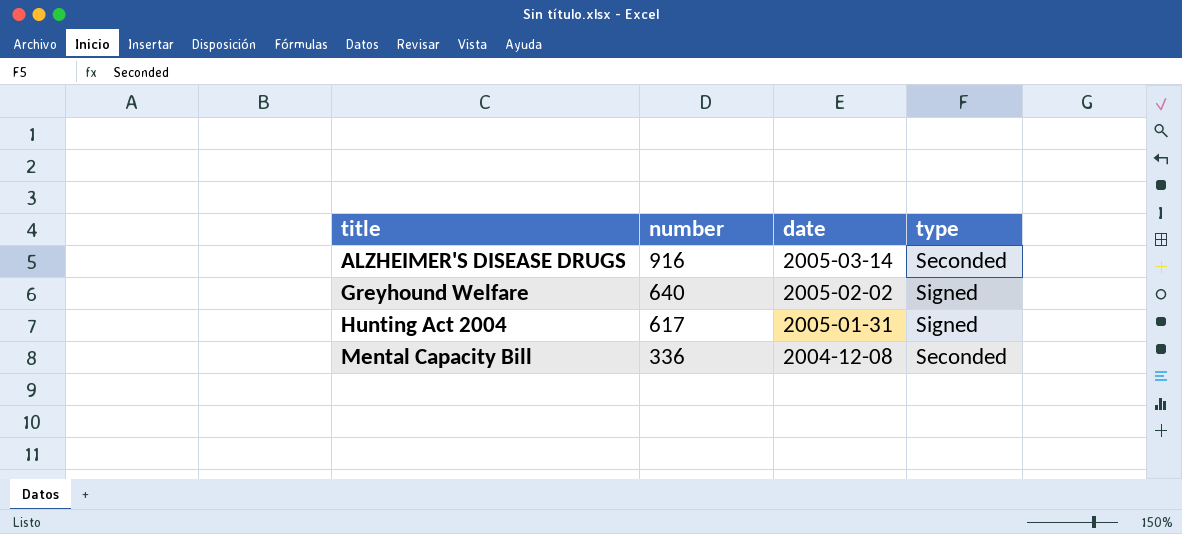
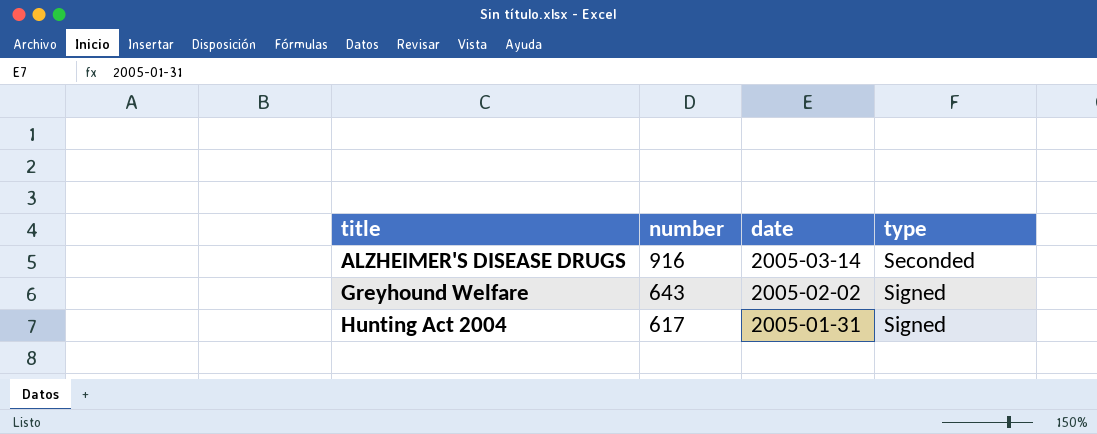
row Mental Capacity Bill: 336 | 2004-12-08 | Seconded -> none
Greyhound Welfare | number: 640 -> 643

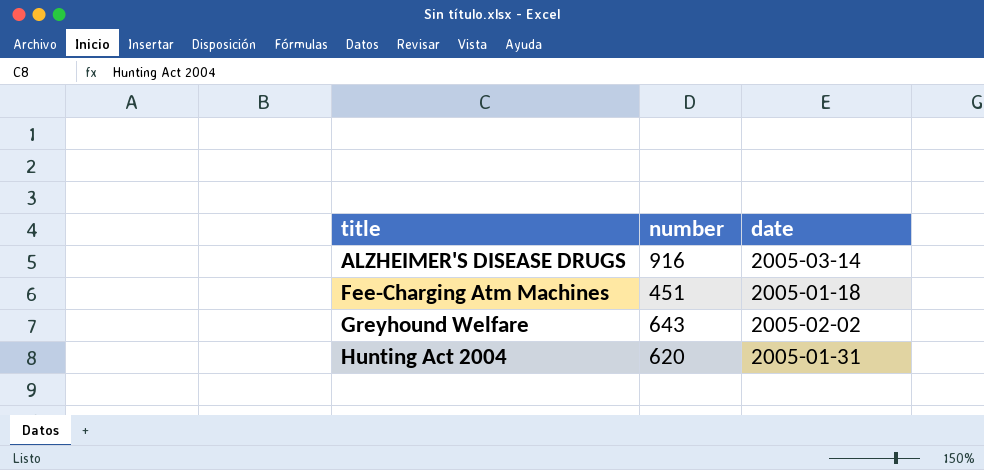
column type | position: 4 -> none
row Fee-Charging Atm Machines: none -> 451 | 2005-01-18
Hunting Act 2004 | number: 617 -> 620

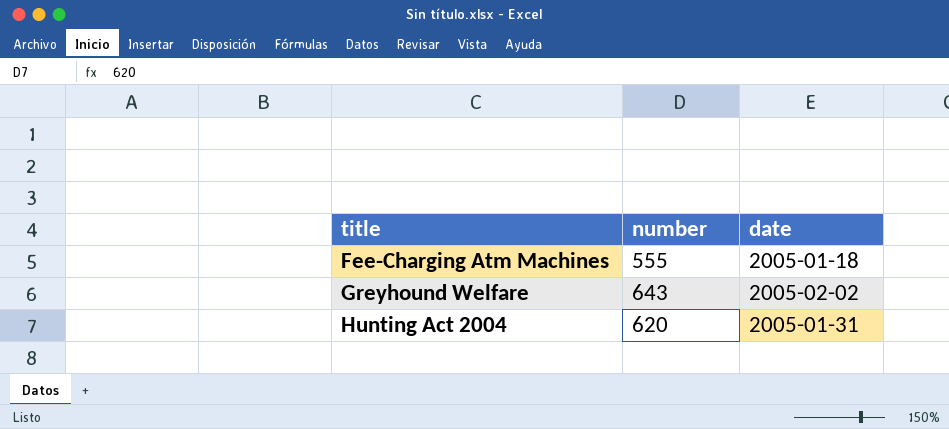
row ALZHEIMER'S DISEASE DRUGS: 916 | 2005-03-14 -> none
Fee-Charging Atm Machines | number: 451 -> 555

